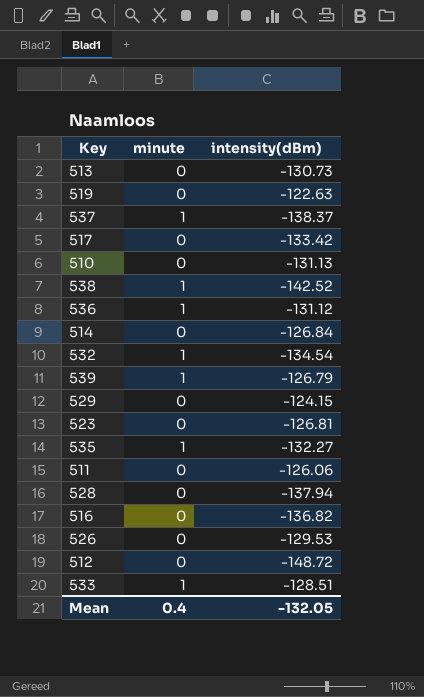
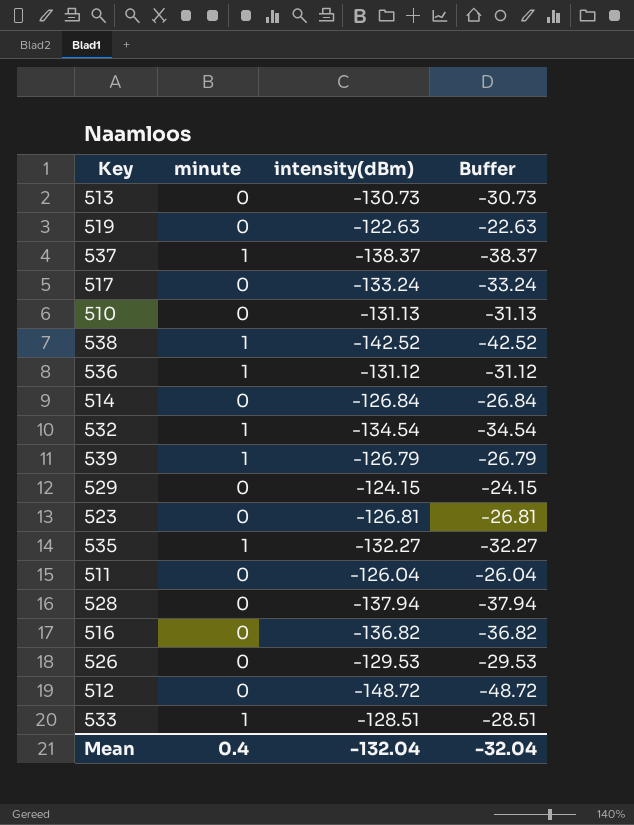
column Buffer | formula: none -> [intensity(dBm)] + 100
517 | intensity(dBm): -133.42 -> -133.24
511 | intensity(dBm): -126.06 -> -126.04
Mean | intensity(dBm): -132.05 -> -132.04

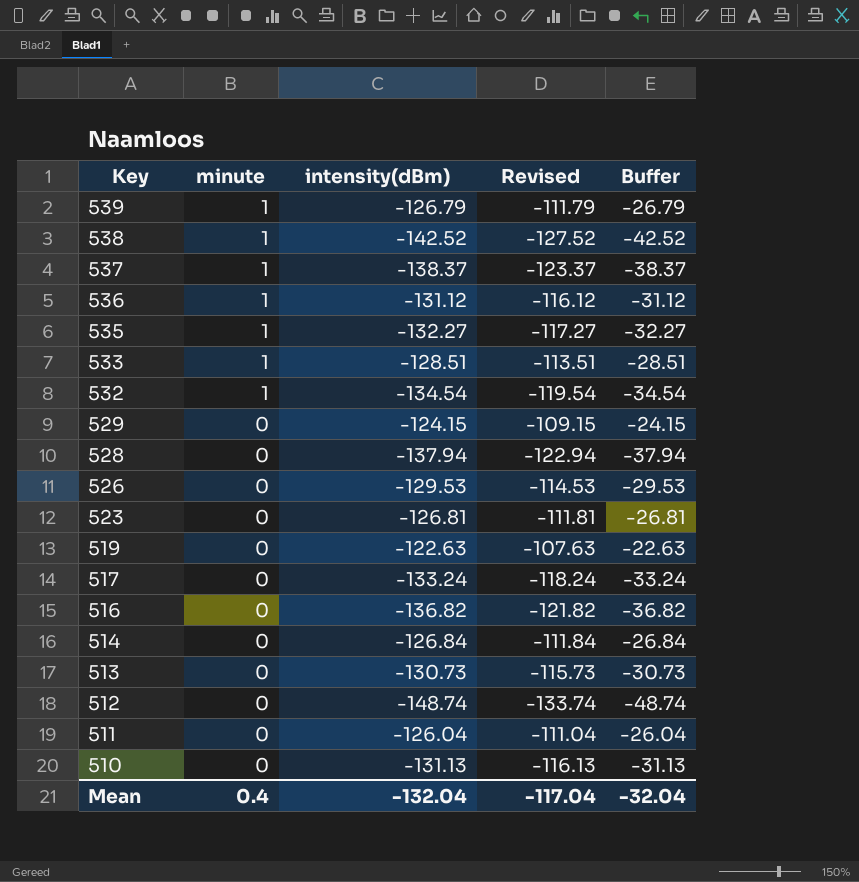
row order: none -> Key descending
column Revised | formula: none -> [intensity(dBm)] + 15
512 | intensity(dBm): -148.72 -> -148.74
512 | Buffer: -48.72 -> -48.74

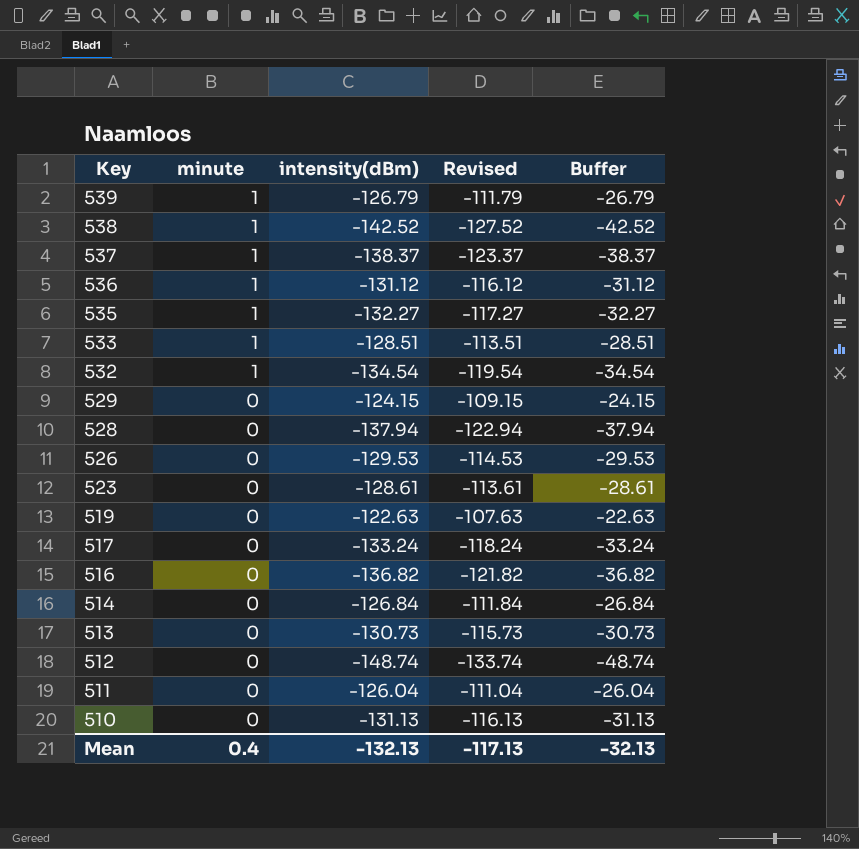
523 | intensity(dBm): -126.81 -> -128.61
523 | Revised: -111.81 -> -113.61
523 | Buffer: -26.81 -> -28.61
Mean | intensity(dBm): -132.04 -> -132.13
Mean | Revised: -117.04 -> -117.13
Mean | Buffer: -32.04 -> -32.13

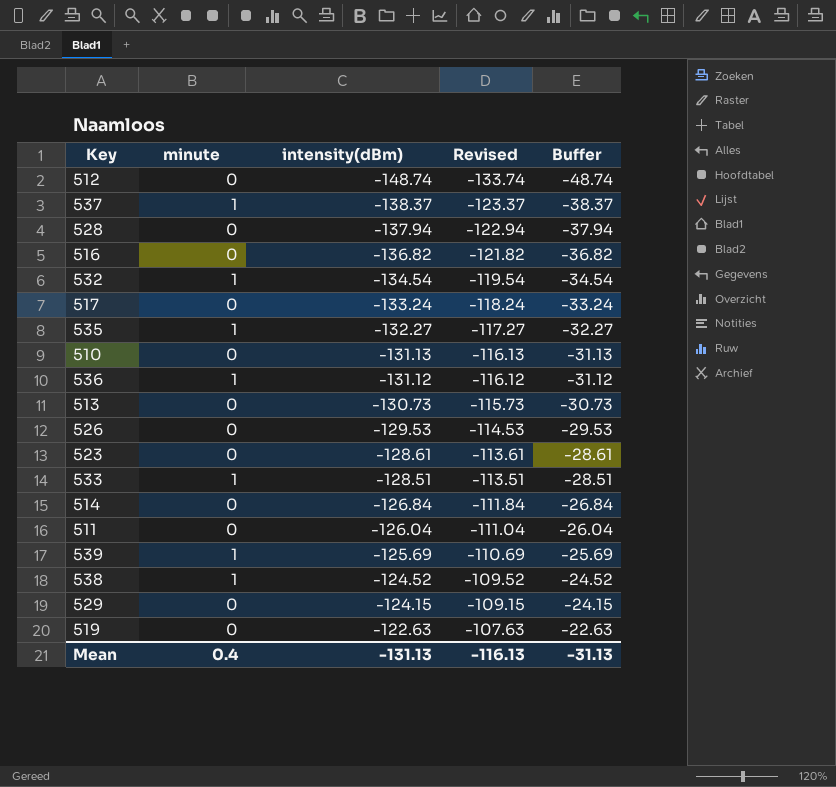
row order: Key descending -> intensity(dBm) ascending
539 | intensity(dBm): -126.79 -> -125.69
539 | Revised: -111.79 -> -110.69
539 | Buffer: -26.79 -> -25.69
538 | intensity(dBm): -142.52 -> -124.52
538 | Revised: -127.52 -> -109.52
538 | Buffer: -42.52 -> -24.52
Mean | intensity(dBm): -132.13 -> -131.13
Mean | Revised: -117.13 -> -116.13
Mean | Buffer: -32.13 -> -31.13

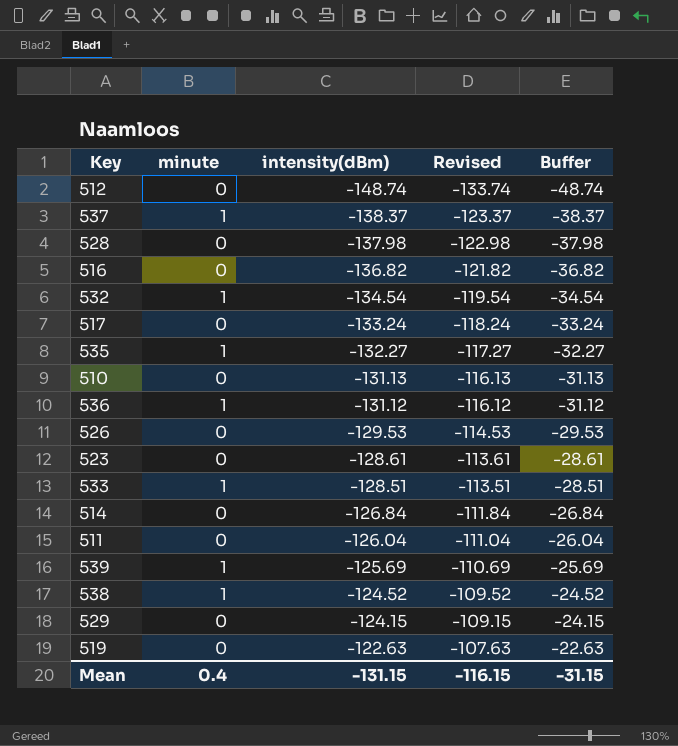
row 513: 0 | -130.73 | -115.73 | -30.73 -> none
528 | intensity(dBm): -137.94 -> -137.98
528 | Revised: -122.94 -> -122.98
528 | Buffer: -37.94 -> -37.98
Mean | intensity(dBm): -131.13 -> -131.15
Mean | Revised: -116.13 -> -116.15
Mean | Buffer: -31.13 -> -31.15

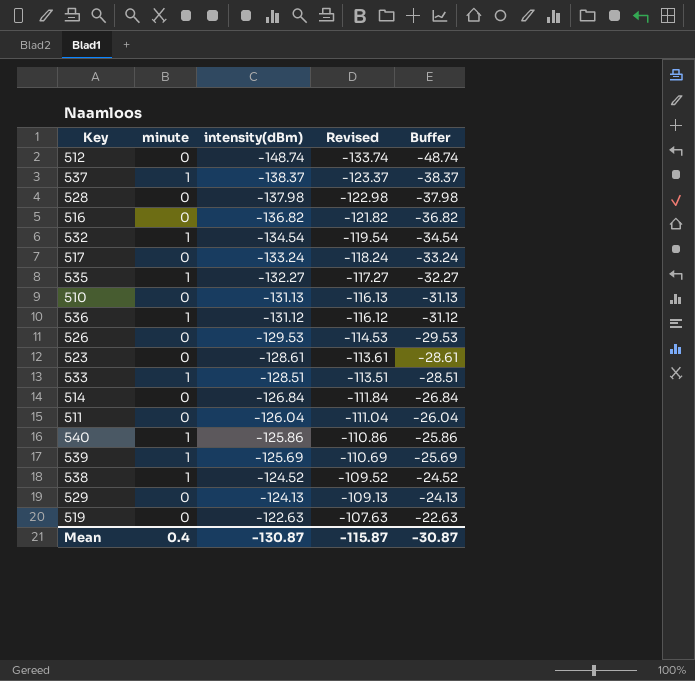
row 540: none -> 1 | -125.86 | -110.86 | -25.86
529 | intensity(dBm): -124.15 -> -124.13
529 | Revised: -109.15 -> -109.13
529 | Buffer: -24.15 -> -24.13
Mean | intensity(dBm): -131.15 -> -130.87
Mean | Revised: -116.15 -> -115.87
Mean | Buffer: -31.15 -> -30.87

